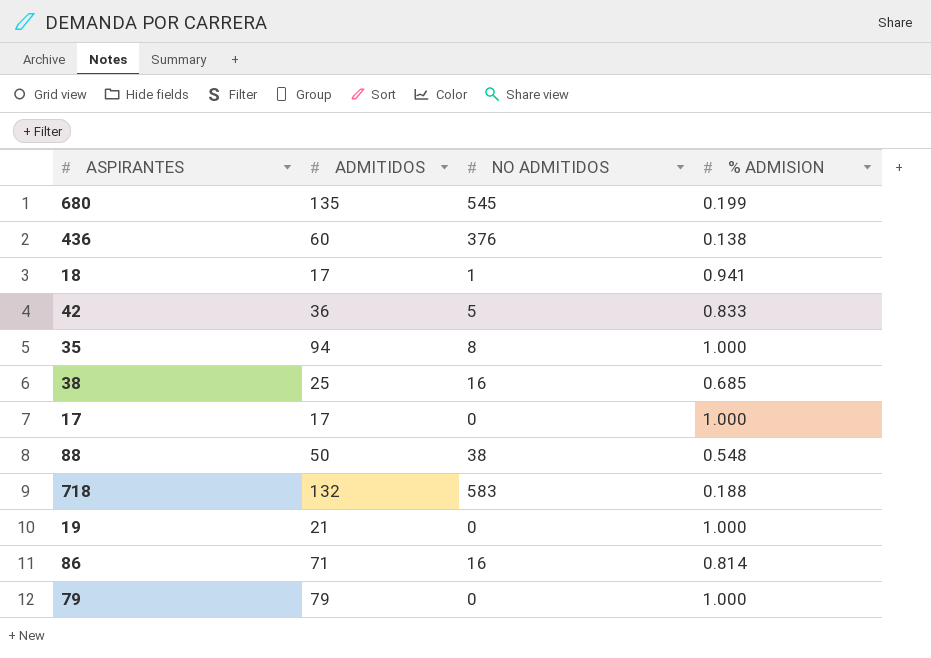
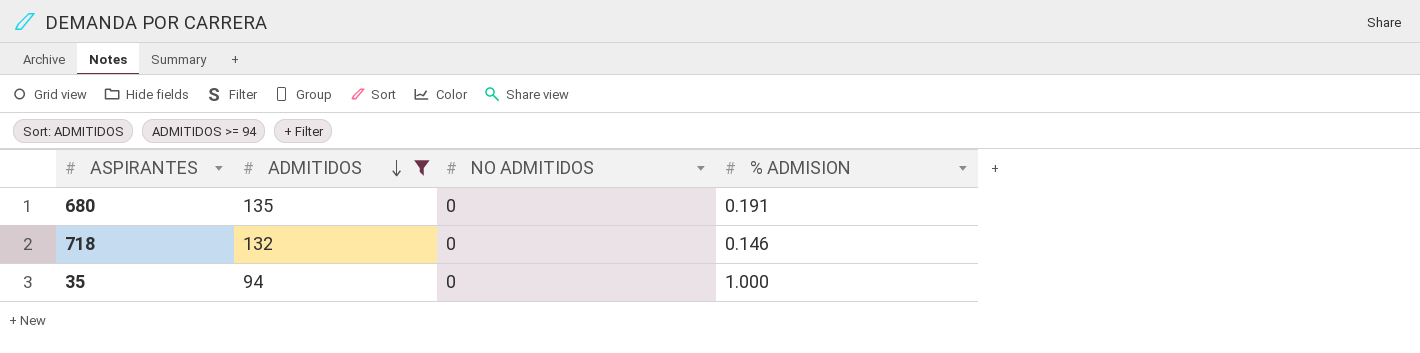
filter: none -> ADMITIDOS >= 94
row order: none -> ADMITIDOS descending
680 | NO ADMITIDOS: 545 -> 0
680 | % ADMISION: 0.199 -> 0.191
718 | NO ADMITIDOS: 583 -> 0
718 | % ADMISION: 0.188 -> 0.146
35 | NO ADMITIDOS: 8 -> 0

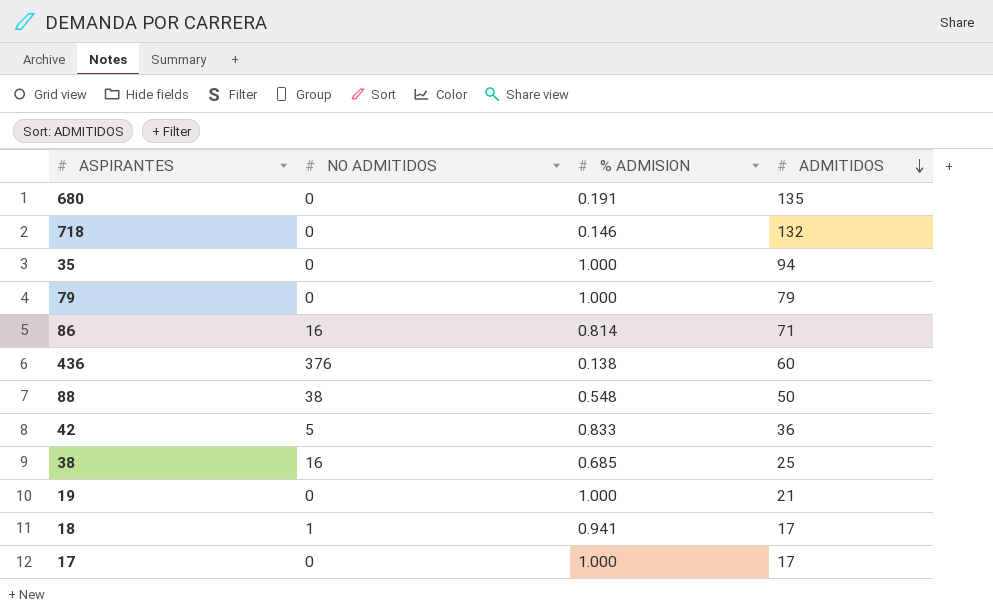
filter: ADMITIDOS >= 94 -> none
column ADMITIDOS | position: 2 -> 4

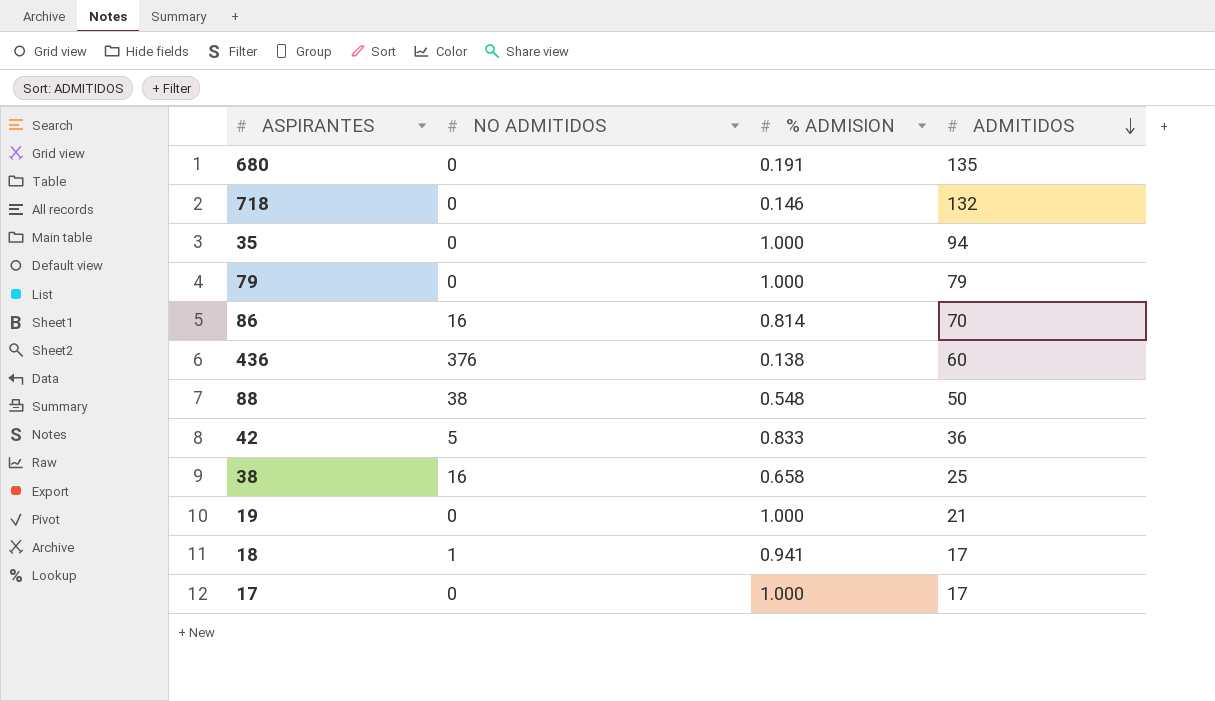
86 | ADMITIDOS: 71 -> 70
38 | % ADMISION: 0.685 -> 0.658

